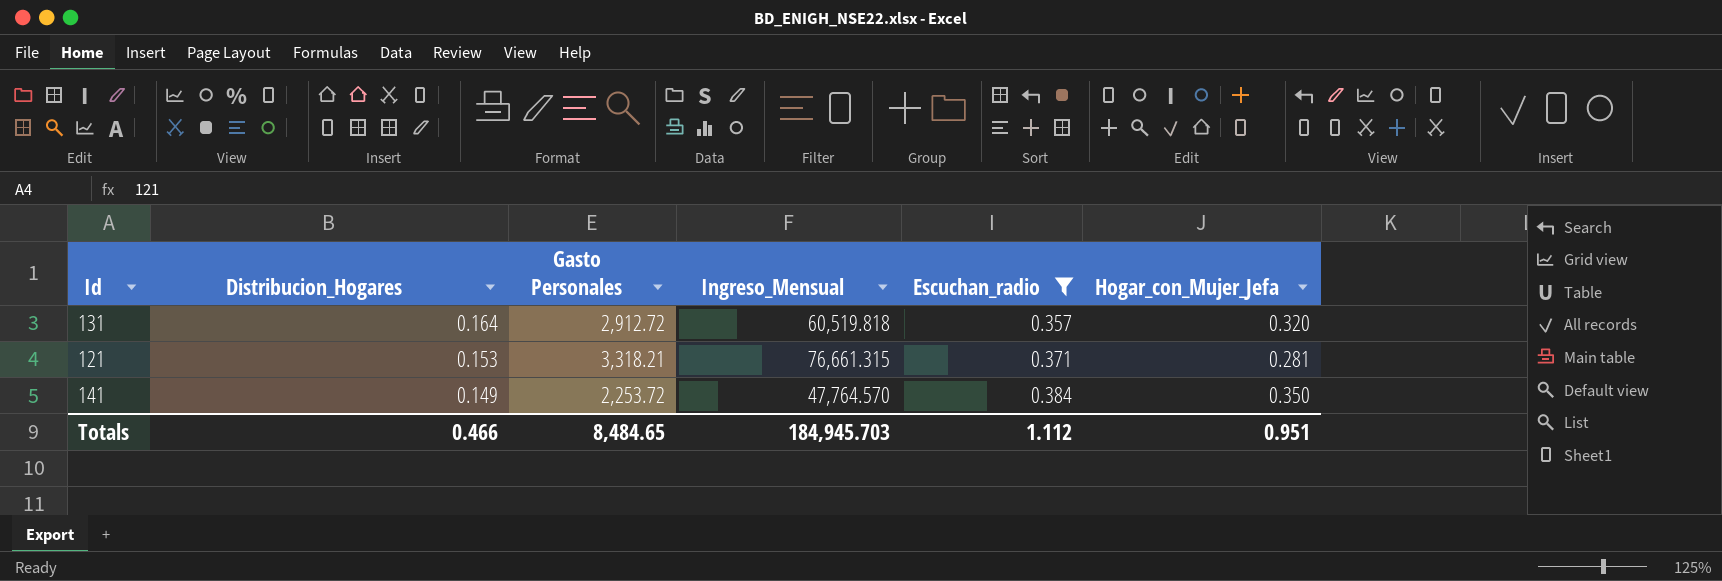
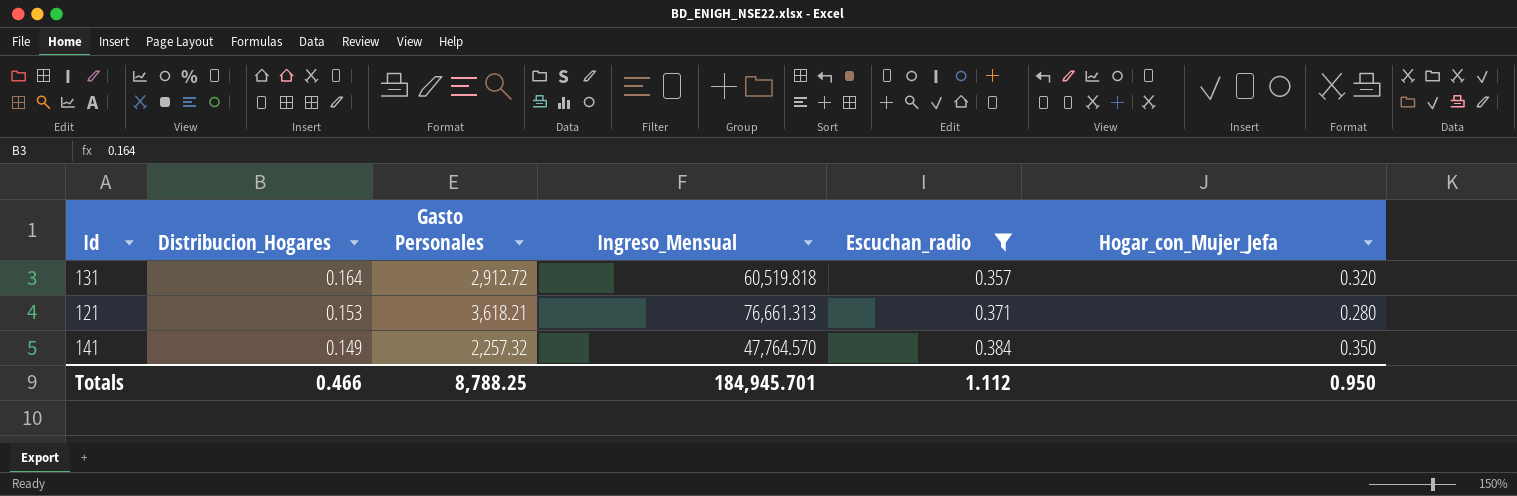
121 | Gasto Personales: 3,318.21 -> 3,618.21
121 | Ingreso_Mensual: 76,661.315 -> 76,661.313
121 | Hogar_con_Mujer_Jefa: 0.281 -> 0.280
141 | Gasto Personales: 2,253.72 -> 2,257.32
Totals | Gasto Personales: 8,484.65 -> 8,788.25
Totals | Ingreso_Mensual: 184,945.703 -> 184,945.701
Totals | Hogar_con_Mujer_Jefa: 0.951 -> 0.950

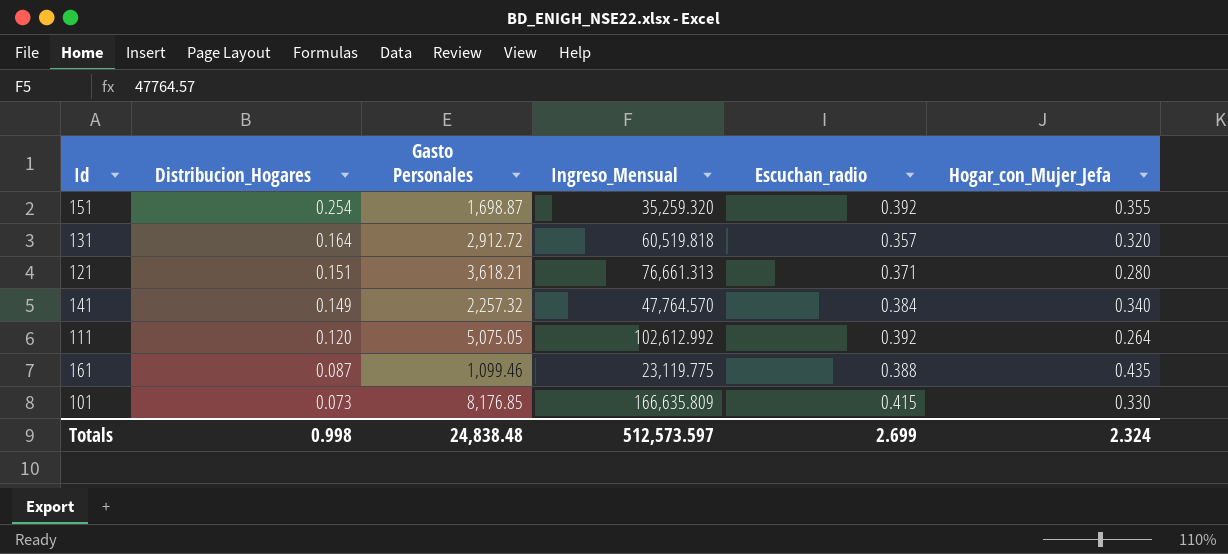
filter: Escuchan_radio <= 0.384 -> none
121 | Distribucion_Hogares: 0.153 -> 0.151
141 | Hogar_con_Mujer_Jefa: 0.350 -> 0.340
Totals | Distribucion_Hogares: 0.466 -> 0.998
Totals | Gasto Personales: 8,788.25 -> 24,838.48
Totals | Ingreso_Mensual: 184,945.701 -> 512,573.597
Totals | Escuchan_radio: 1.112 -> 2.699
Totals | Hogar_con_Mujer_Jefa: 0.950 -> 2.324

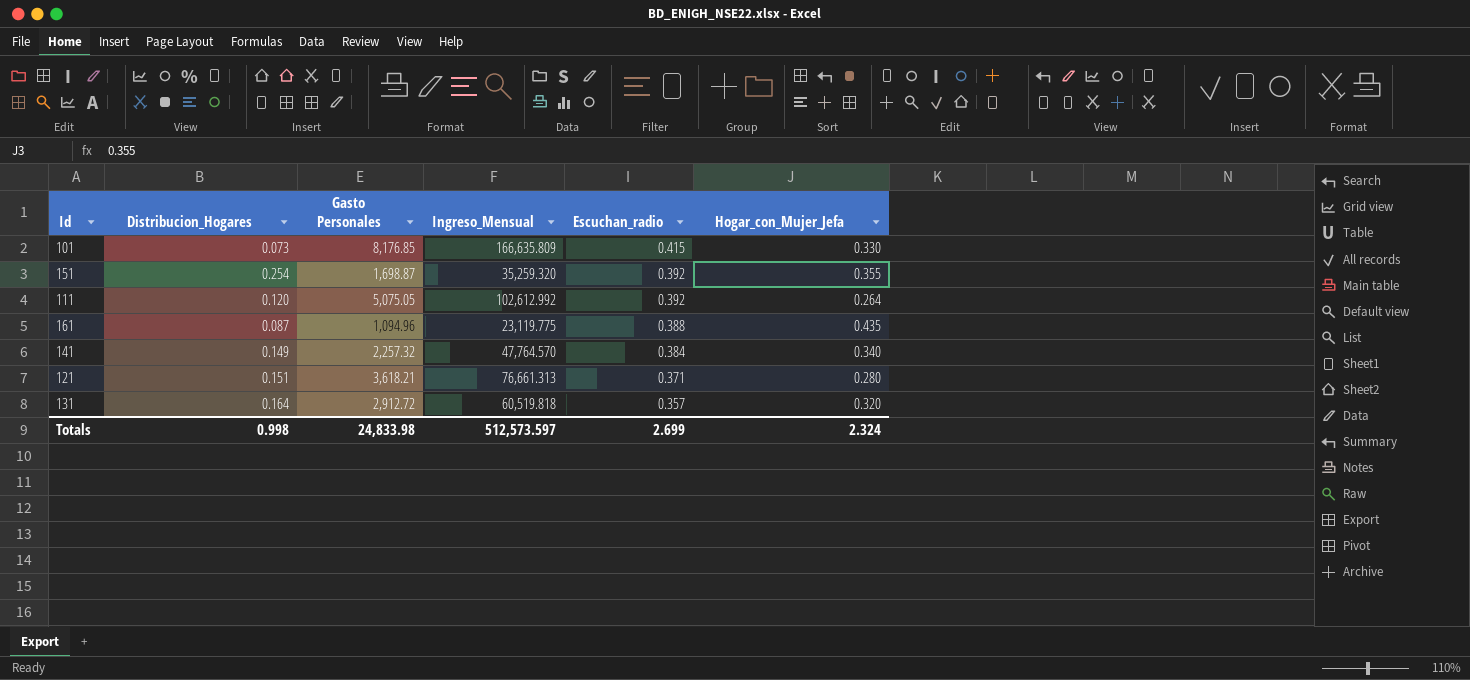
row order: Distribucion_Hogares descending -> Escuchan_radio descending
161 | Gasto Personales: 1,099.46 -> 1,094.96
Totals | Gasto Personales: 24,838.48 -> 24,833.98

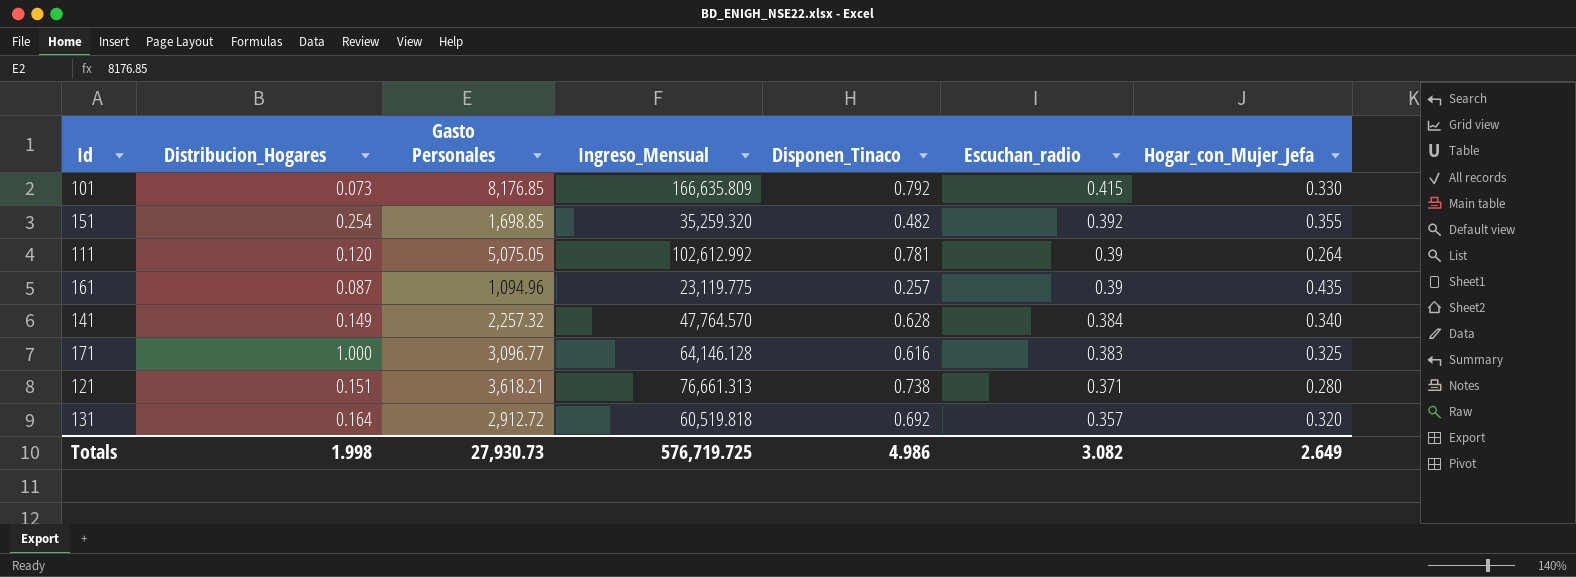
column Disponen_Tinaco | position: none -> 5
151 | Gasto Personales: 1,698.87 -> 1,698.85
111 | Escuchan_radio: 0.392 -> 0.39
161 | Escuchan_radio: 0.388 -> 0.39
row 171: none -> 1.000 | 3,096.77 | 64,146.128 | 0.616 | 0.383 | 0.325
Totals | Distribucion_Hogares: 0.998 -> 1.998
Totals | Gasto Personales: 24,833.98 -> 27,930.73
Totals | Ingreso_Mensual: 512,573.597 -> 576,719.725
Totals | Escuchan_radio: 2.699 -> 3.082
Totals | Hogar_con_Mujer_Jefa: 2.324 -> 2.649

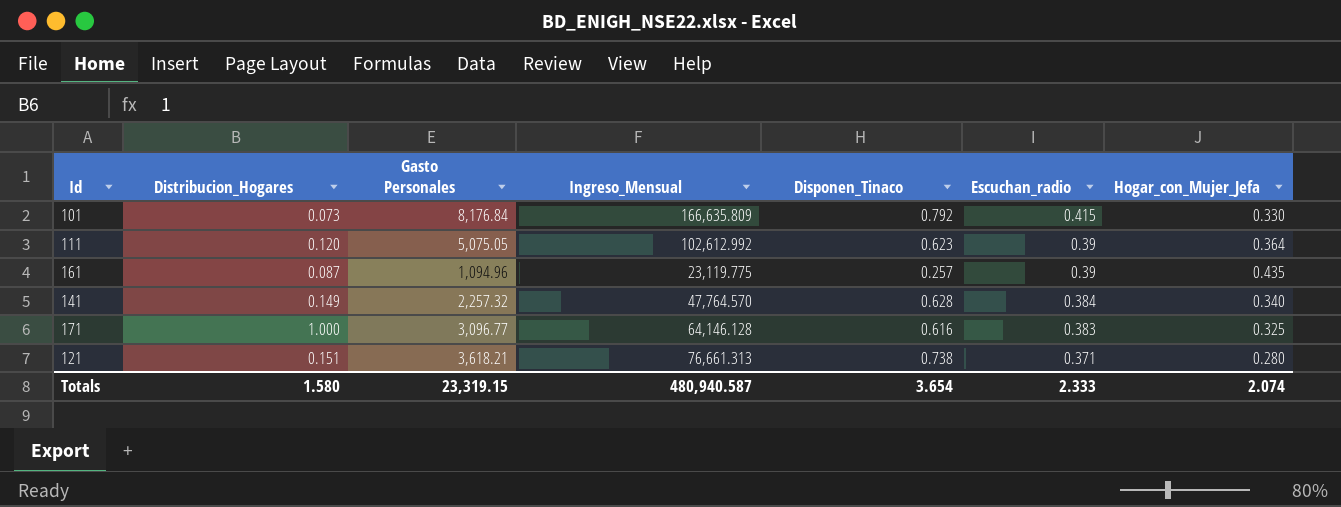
row 151: 0.254 | 1,698.85 | 35,259.320 | 0.482 | 0.392 | 0.355 -> none
row 131: 0.164 | 2,912.72 | 60,519.818 | 0.692 | 0.357 | 0.320 -> none
101 | Gasto Personales: 8,176.85 -> 8,176.84
111 | Disponen_Tinaco: 0.781 -> 0.623
111 | Hogar_con_Mujer_Jefa: 0.264 -> 0.364
Totals | Distribucion_Hogares: 1.998 -> 1.580
Totals | Gasto Personales: 27,930.73 -> 23,319.15
Totals | Ingreso_Mensual: 576,719.725 -> 480,940.587
Totals | Disponen_Tinaco: 4.986 -> 3.654
Totals | Escuchan_radio: 3.082 -> 2.333
Totals | Hogar_con_Mujer_Jefa: 2.649 -> 2.074

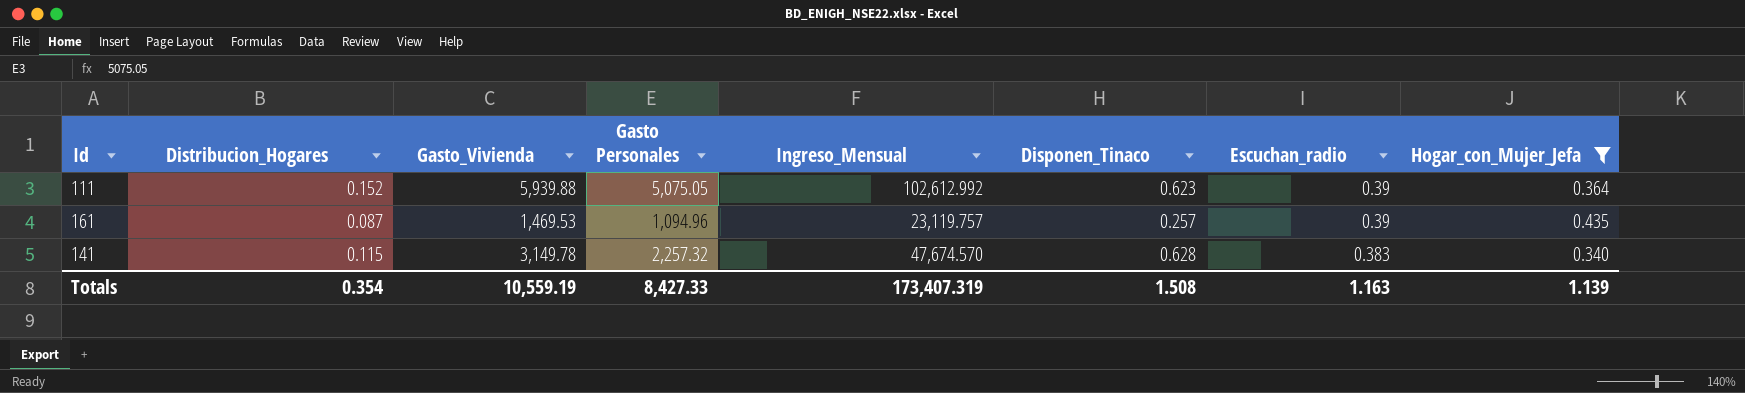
filter: none -> Hogar_con_Mujer_Jefa >= 0.340
column Gasto_Vivienda | position: none -> 3
111 | Distribucion_Hogares: 0.120 -> 0.152
161 | Ingreso_Mensual: 23,119.775 -> 23,119.757
141 | Distribucion_Hogares: 0.149 -> 0.115
141 | Ingreso_Mensual: 47,764.570 -> 47,674.570
141 | Escuchan_radio: 0.384 -> 0.383
Totals | Distribucion_Hogares: 1.580 -> 0.354
Totals | Gasto Personales: 23,319.15 -> 8,427.33
Totals | Ingreso_Mensual: 480,940.587 -> 173,407.319
Totals | Disponen_Tinaco: 3.654 -> 1.508
Totals | Escuchan_radio: 2.333 -> 1.163
Totals | Hogar_con_Mujer_Jefa: 2.074 -> 1.139

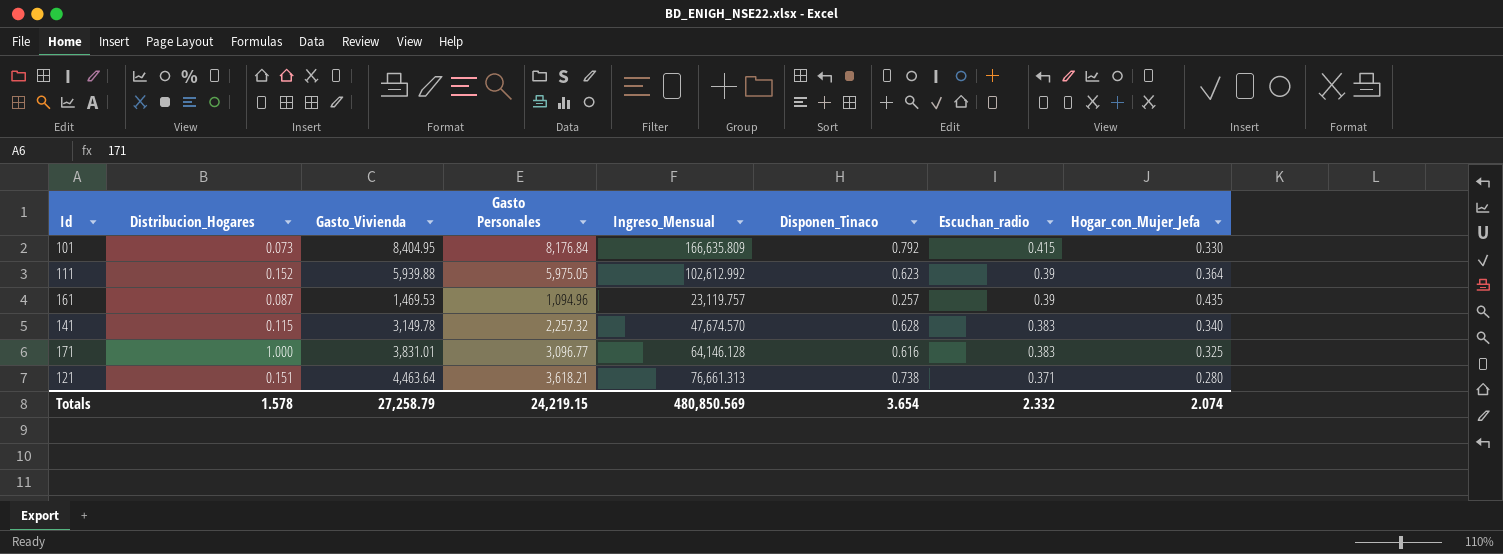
filter: Hogar_con_Mujer_Jefa >= 0.340 -> none
111 | Gasto Personales: 5,075.05 -> 5,975.05
Totals | Distribucion_Hogares: 0.354 -> 1.578
Totals | Gasto_Vivienda: 10,559.19 -> 27,258.79
Totals | Gasto Personales: 8,427.33 -> 24,219.15
Totals | Ingreso_Mensual: 173,407.319 -> 480,850.569
Totals | Disponen_Tinaco: 1.508 -> 3.654
Totals | Escuchan_radio: 1.163 -> 2.332
Totals | Hogar_con_Mujer_Jefa: 1.139 -> 2.074

